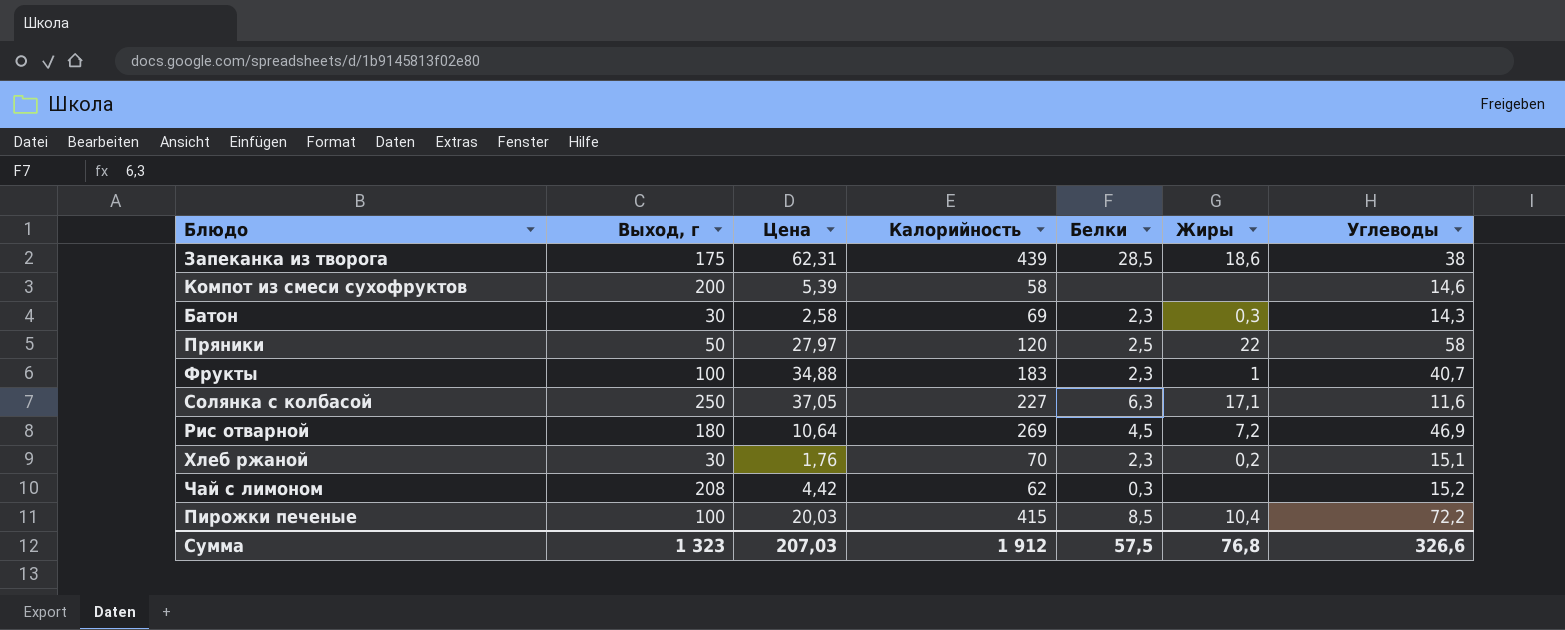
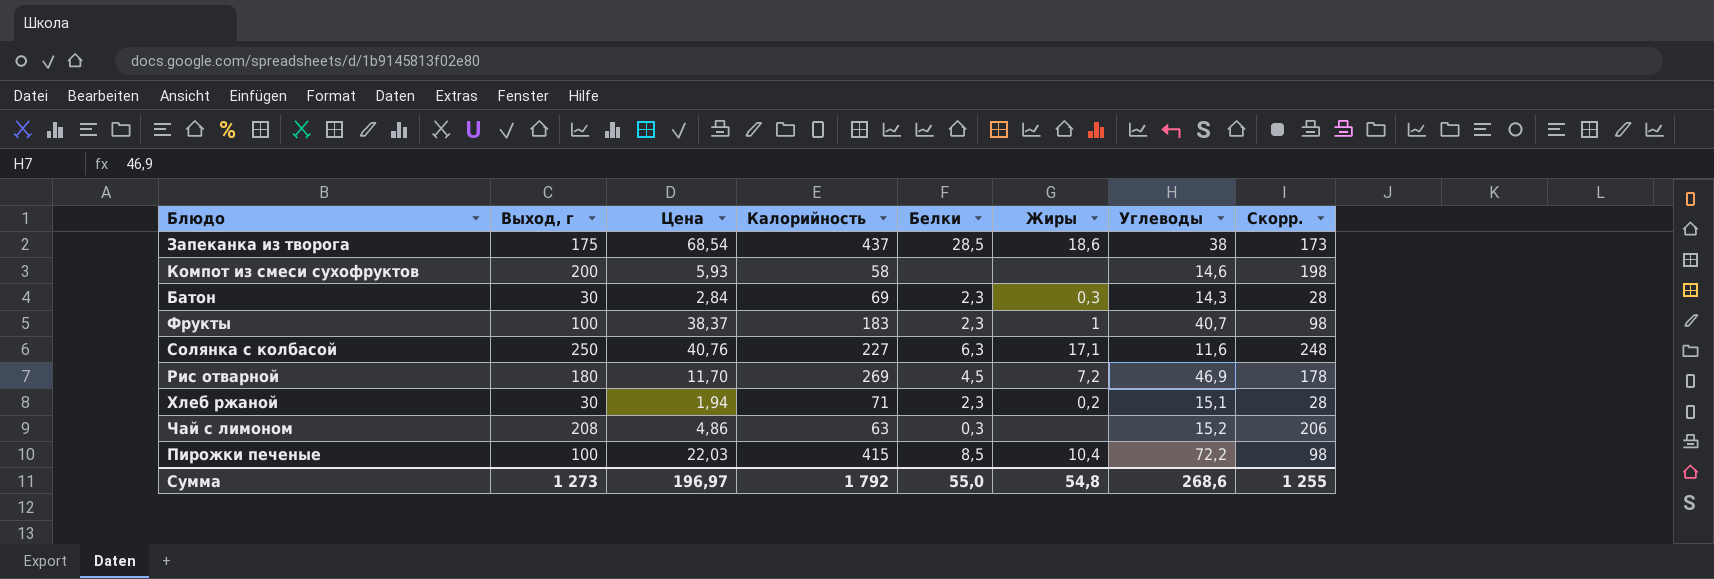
column Скорр. | formula: none -> [Выход, г] - 2
row Пряники: 50 | 27,97 | 120 | 2,5 | 22 | 58 -> none
Запеканка из творога | Цена: 62,31 -> 68,54
Запеканка из творога | Калорийность: 439 -> 437
Компот из смеси сухофруктов | Цена: 5,39 -> 5,93
Батон | Цена: 2,58 -> 2,84
Фрукты | Цена: 34,88 -> 38,37
Солянка с колбасой | Цена: 37,05 -> 40,76
Рис отварной | Цена: 10,64 -> 11,70
Хлеб ржаной | Цена: 1,76 -> 1,94
Хлеб ржаной | Калорийность: 70 -> 71
Чай с лимоном | Цена: 4,42 -> 4,86
Чай с лимоном | Калорийность: 62 -> 63
Пирожки печеные | Цена: 20,03 -> 22,03
Сумма | Выход, г: 1 323 -> 1 273
Сумма | Цена: 207,03 -> 196,97
Сумма | Калорийность: 1 912 -> 1 792
Сумма | Белки: 57,5 -> 55,0
Сумма | Жиры: 76,8 -> 54,8
Сумма | Углеводы: 326,6 -> 268,6

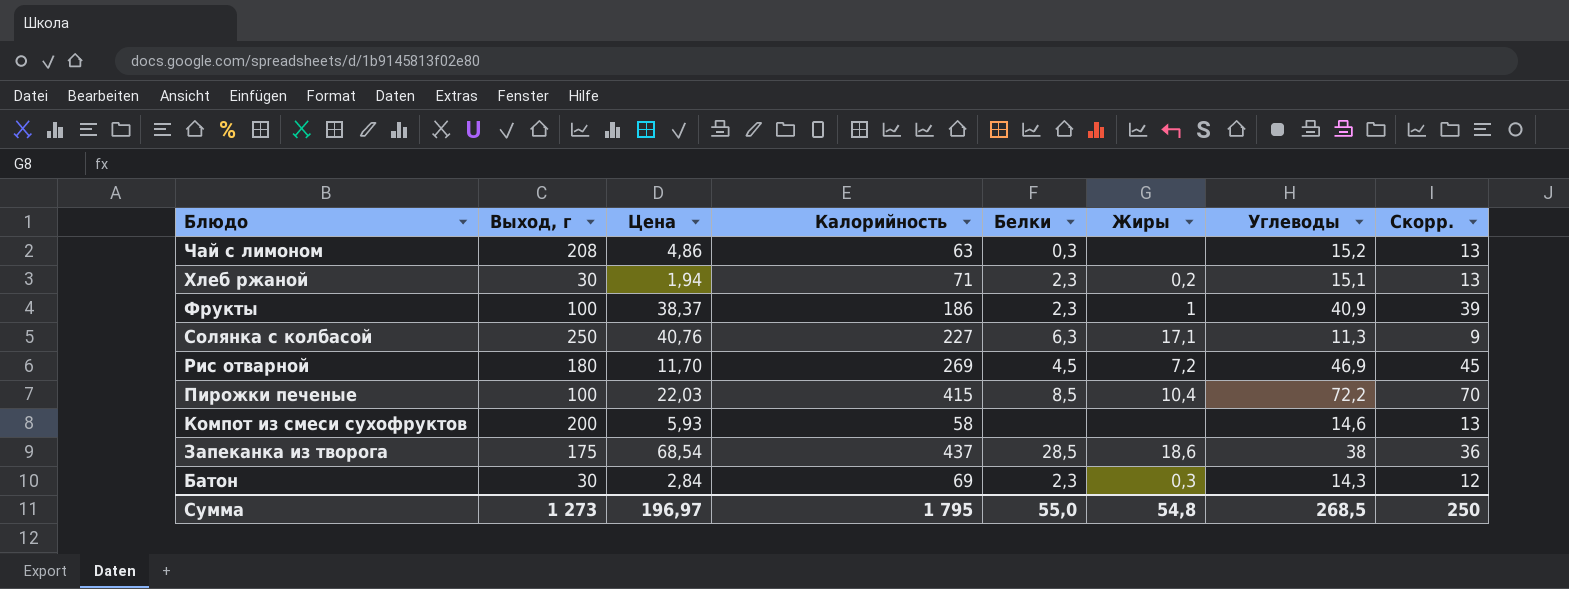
row order: none -> Блюдо descending
column Скорр. | formula: [Выход, г] - 2 -> [Углеводы] - 2
Фрукты | Калорийность: 183 -> 186
Фрукты | Углеводы: 40,7 -> 40,9
Солянка с колбасой | Углеводы: 11,6 -> 11,3
Сумма | Калорийность: 1 792 -> 1 795
Сумма | Углеводы: 268,6 -> 268,5
Сумма | Скорр.: 1 255 -> 250

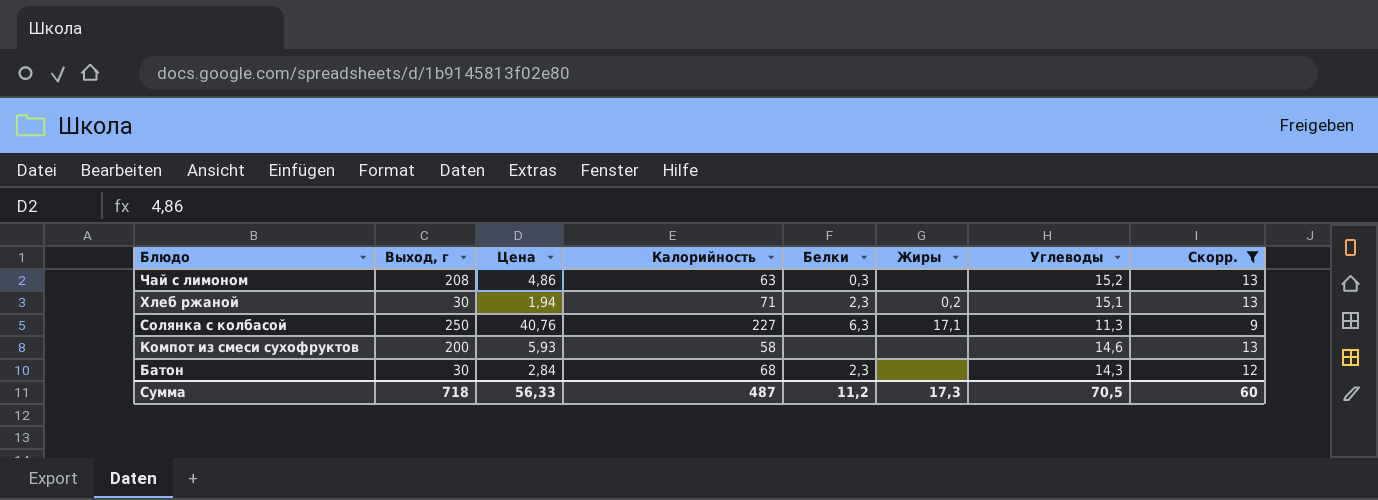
filter: none -> Скорр. <= 13
Батон | Калорийность: 69 -> 68
Батон | Жиры: 0,3 -> none
Сумма | Выход, г: 1 273 -> 718
Сумма | Цена: 196,97 -> 56,33
Сумма | Калорийность: 1 795 -> 487
Сумма | Белки: 55,0 -> 11,2
Сумма | Жиры: 54,8 -> 17,3
Сумма | Углеводы: 268,5 -> 70,5
Сумма | Скорр.: 250 -> 60

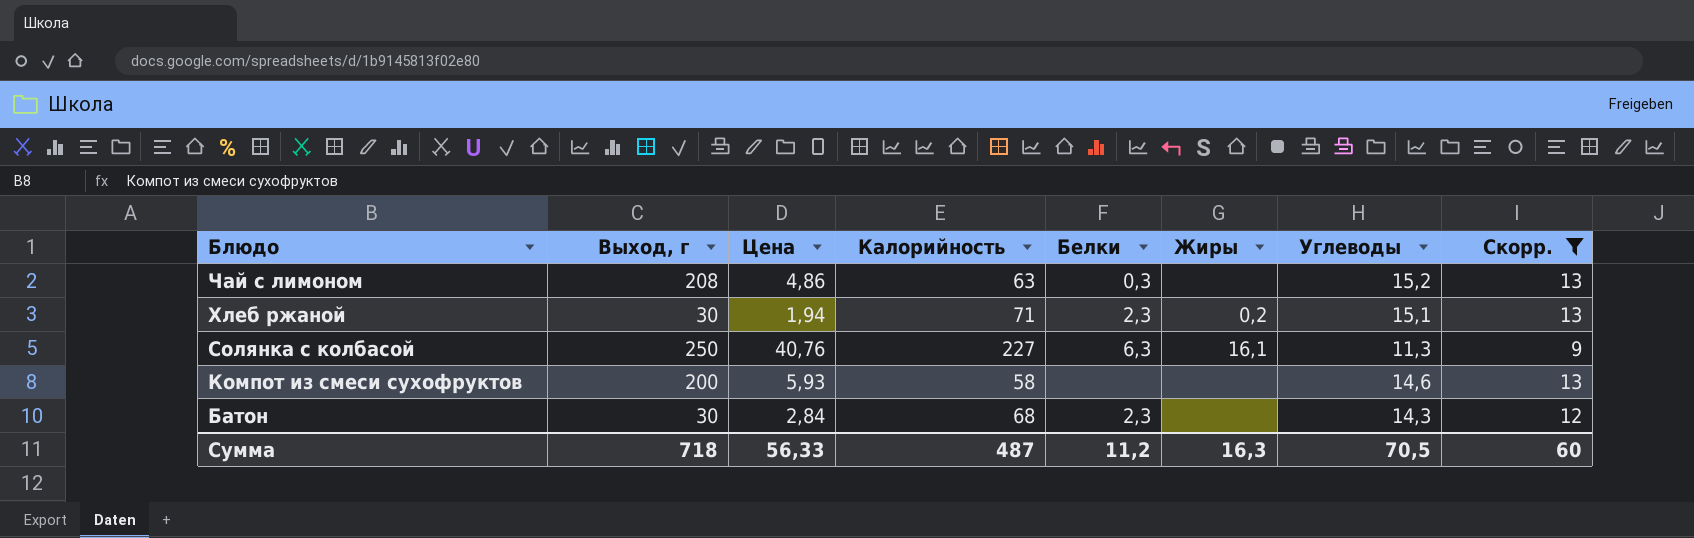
Солянка с колбасой | Жиры: 17,1 -> 16,1
Сумма | Жиры: 17,3 -> 16,3

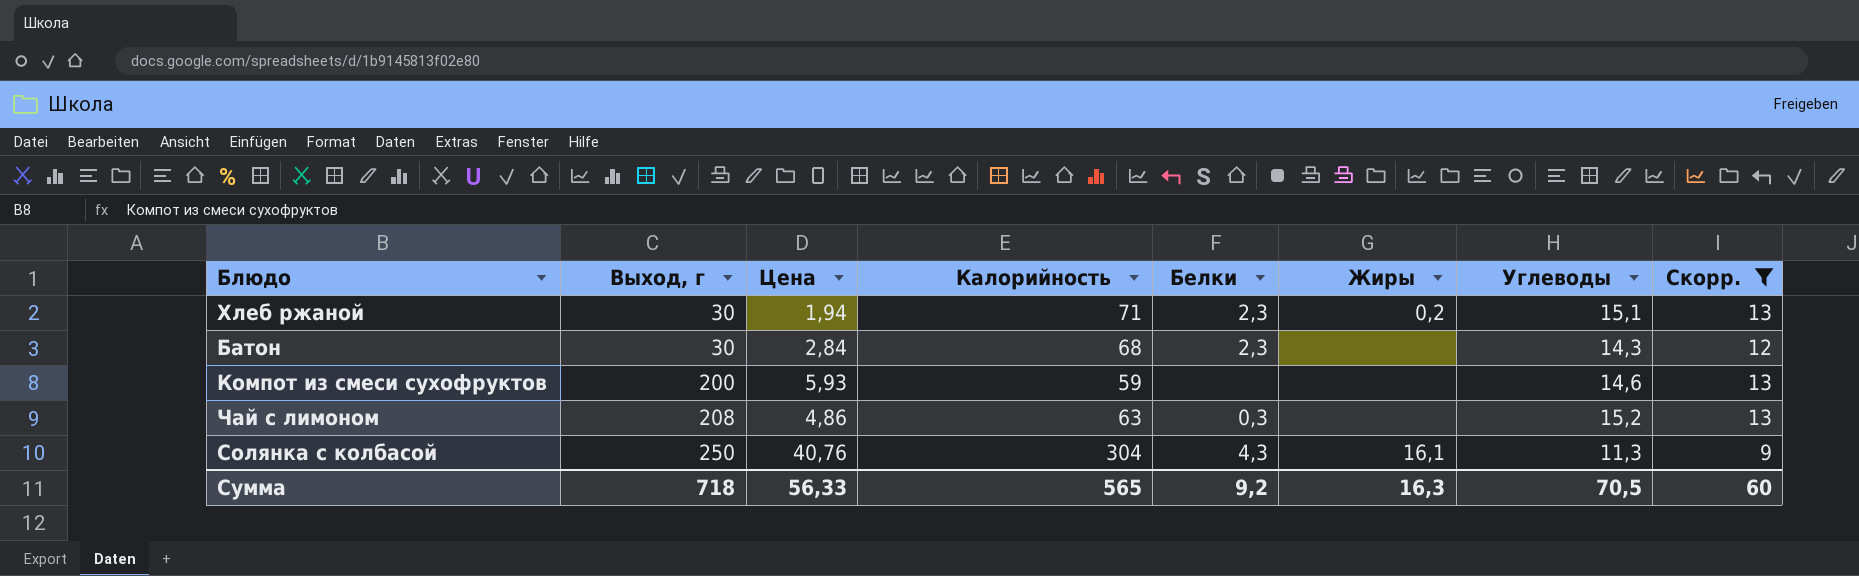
row order: Блюдо descending -> Выход, г ascending
Компот из смеси сухофруктов | Калорийность: 58 -> 59
Солянка с колбасой | Калорийность: 227 -> 304
Солянка с колбасой | Белки: 6,3 -> 4,3
Сумма | Калорийность: 487 -> 565
Сумма | Белки: 11,2 -> 9,2

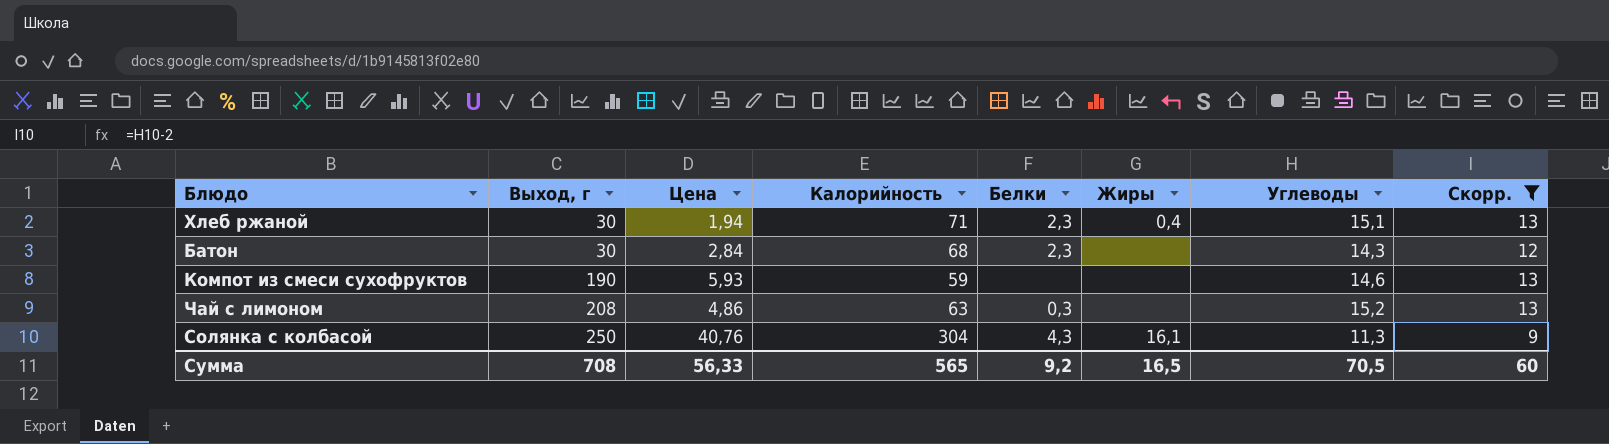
Хлеб ржаной | Жиры: 0,2 -> 0,4
Компот из смеси сухофруктов | Выход, г: 200 -> 190
Сумма | Выход, г: 718 -> 708
Сумма | Жиры: 16,3 -> 16,5

